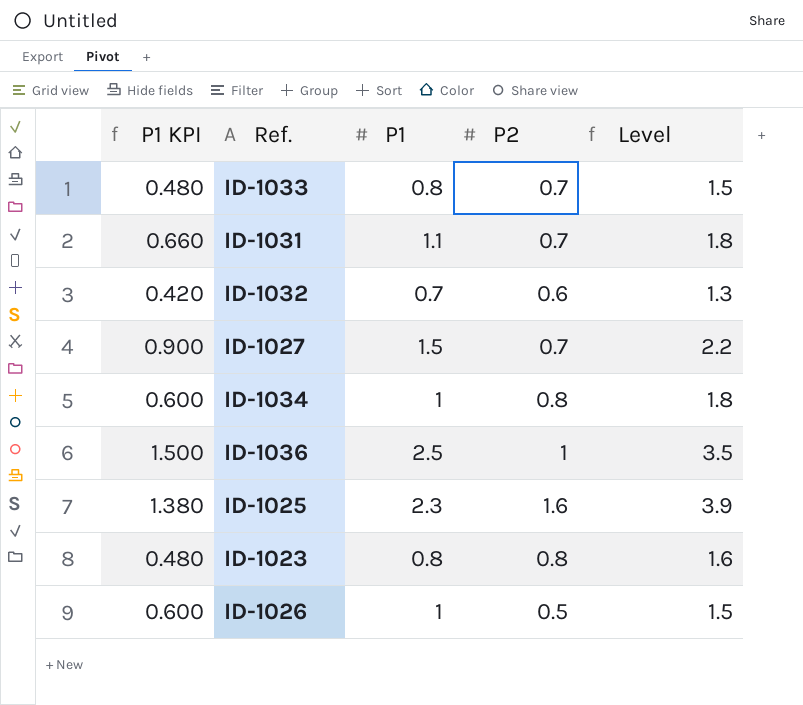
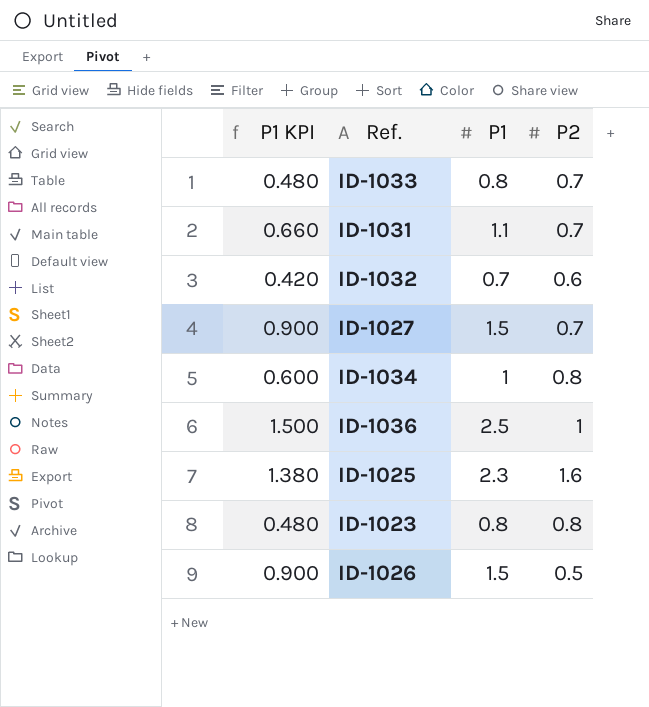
column Level | formula: [P1] + [P2] -> none
ID-1026 | P1 KPI: 0.600 -> 0.900
ID-1026 | P1: 1 -> 1.5

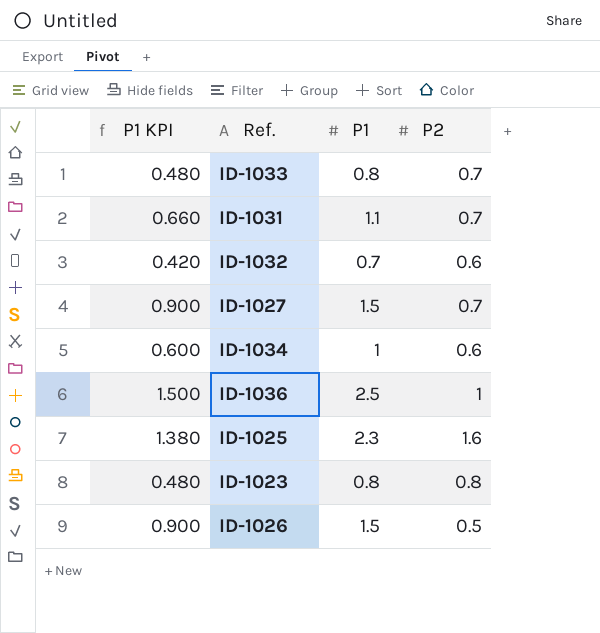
ID-1034 | P2: 0.8 -> 0.6

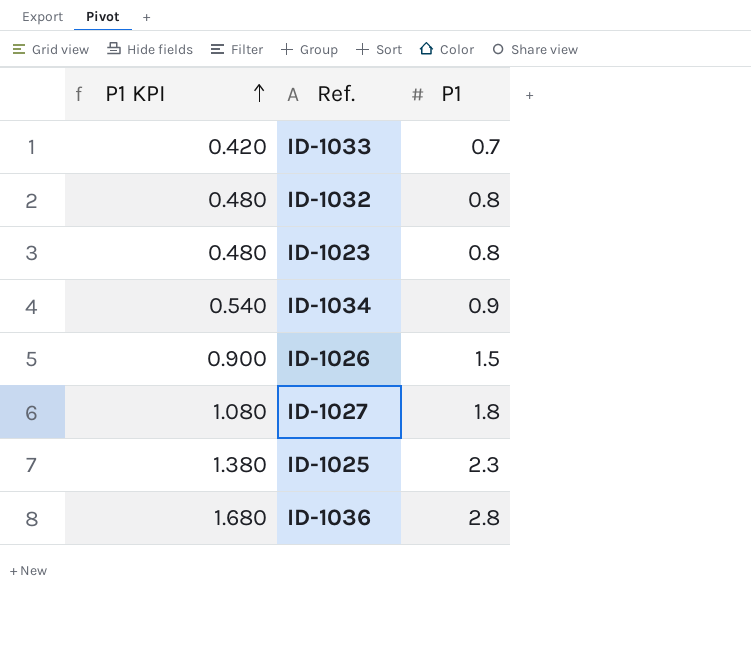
row order: none -> P1 KPI ascending
column P2 | position: 4 -> none
row ID-1031: 0.660 | 1.1 | 0.7 -> none
ID-1033 | P1 KPI: 0.480 -> 0.420
ID-1033 | P1: 0.8 -> 0.7
ID-1032 | P1 KPI: 0.420 -> 0.480
ID-1032 | P1: 0.7 -> 0.8
ID-1034 | P1 KPI: 0.600 -> 0.540
ID-1034 | P1: 1 -> 0.9
ID-1027 | P1 KPI: 0.900 -> 1.080
ID-1027 | P1: 1.5 -> 1.8
ID-1036 | P1 KPI: 1.500 -> 1.680
ID-1036 | P1: 2.5 -> 2.8

